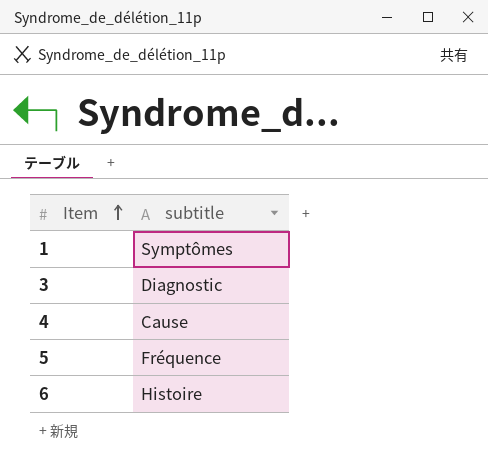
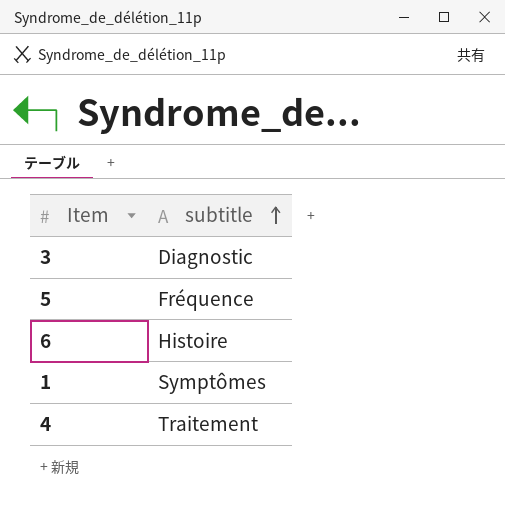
row order: Item ascending -> subtitle ascending
4 | subtitle: Cause -> Traitement

